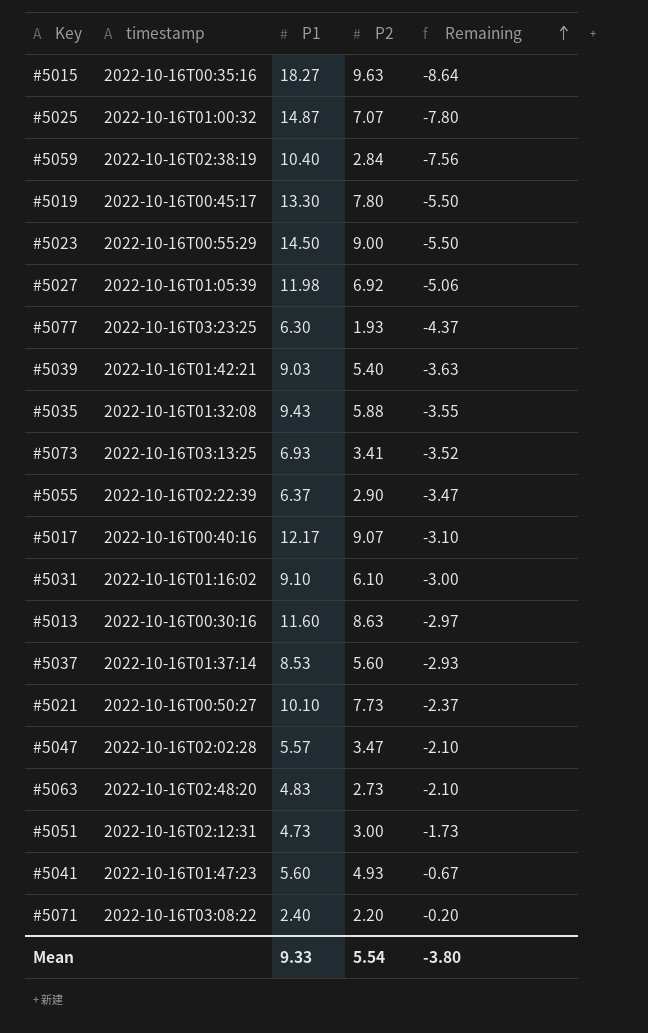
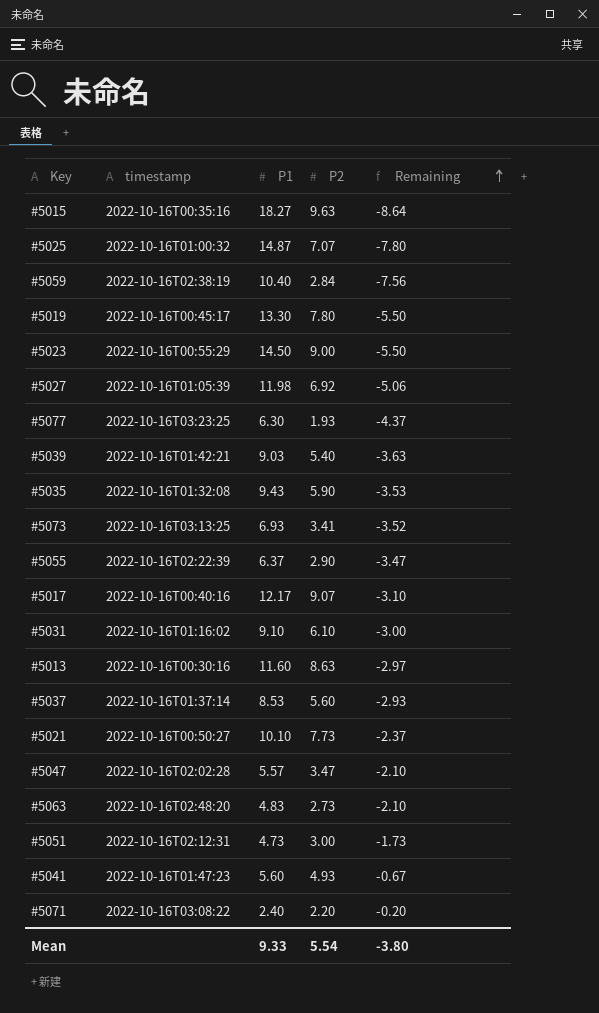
#5035 | P2: 5.88 -> 5.90
#5035 | Remaining: -3.55 -> -3.53

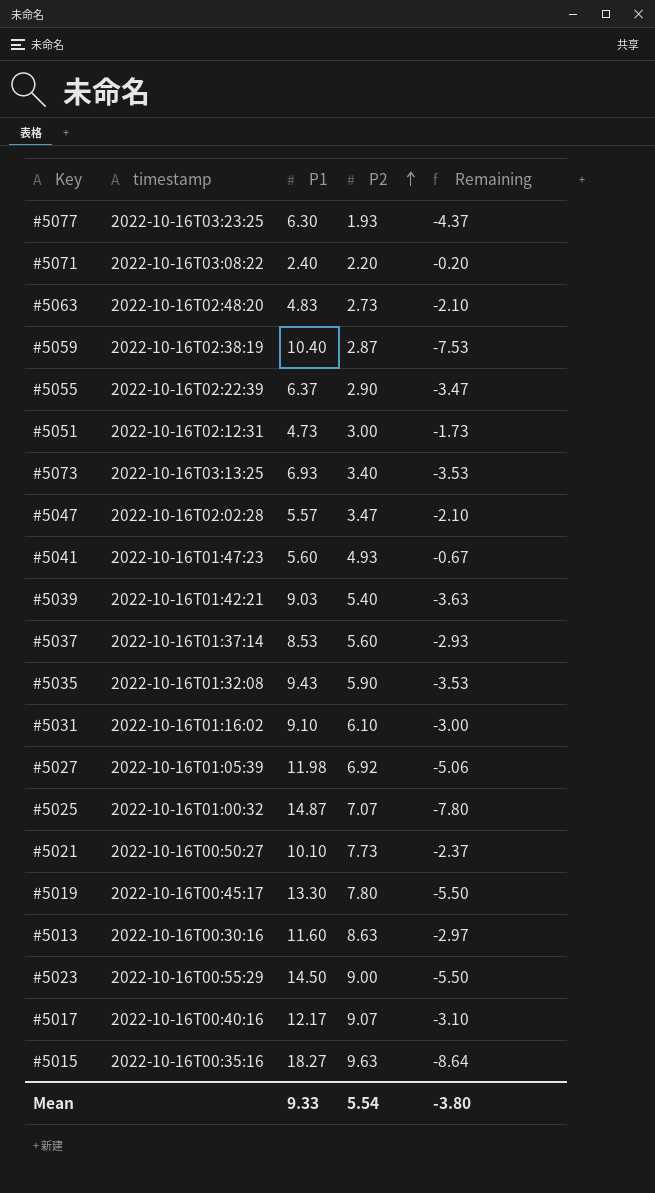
row order: Remaining ascending -> P2 ascending
#5059 | P2: 2.84 -> 2.87
#5059 | Remaining: -7.56 -> -7.53
#5073 | P2: 3.41 -> 3.40
#5073 | Remaining: -3.52 -> -3.53

